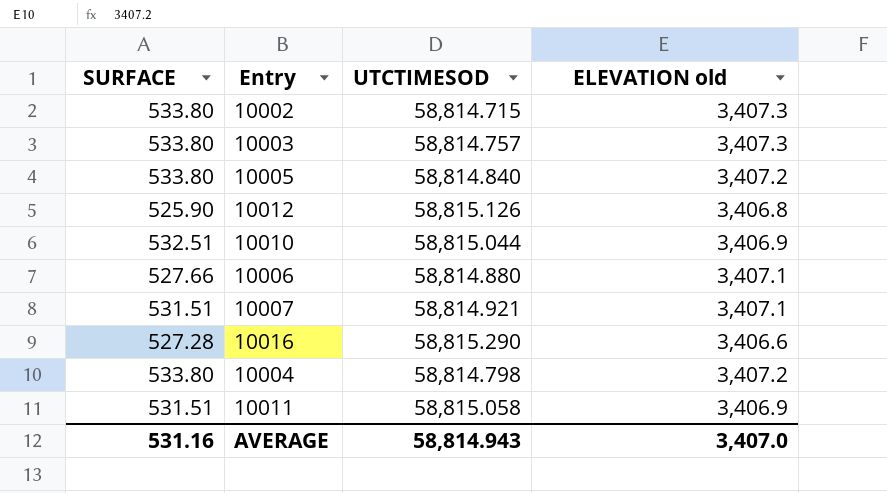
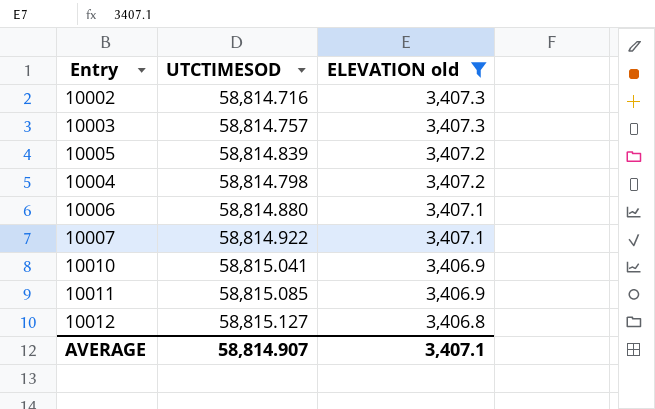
filter: none -> ELEVATION old != 3,406.6
row order: none -> ELEVATION old descending
column SURFACE | position: 1 -> none
10002 | UTCTIMESOD: 58,814.715 -> 58,814.716
10005 | UTCTIMESOD: 58,814.840 -> 58,814.839
10007 | UTCTIMESOD: 58,814.921 -> 58,814.922
10010 | UTCTIMESOD: 58,815.044 -> 58,815.041
10011 | UTCTIMESOD: 58,815.058 -> 58,815.085
10012 | UTCTIMESOD: 58,815.126 -> 58,815.127
AVERAGE | UTCTIMESOD: 58,814.943 -> 58,814.907
AVERAGE | ELEVATION old: 3,407.0 -> 3,407.1

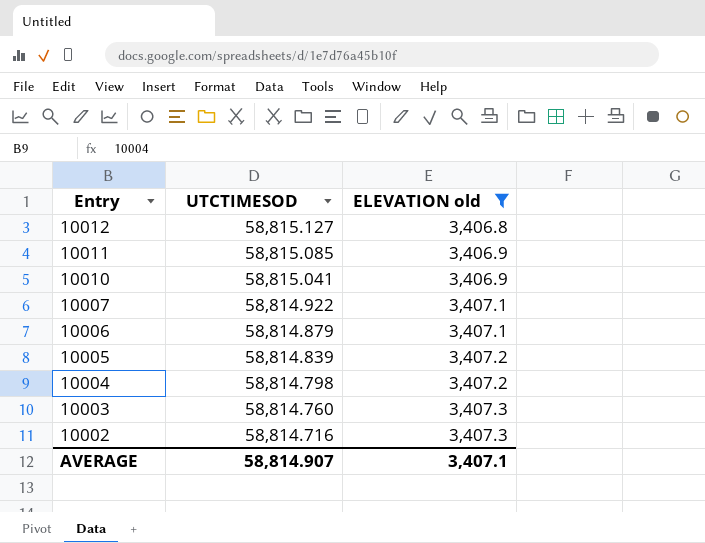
row order: ELEVATION old descending -> Entry descending
10006 | UTCTIMESOD: 58,814.880 -> 58,814.879
10003 | UTCTIMESOD: 58,814.757 -> 58,814.760

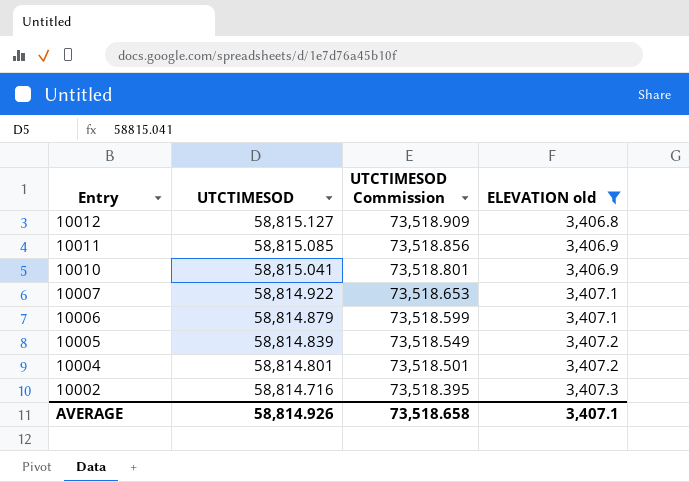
column UTCTIMESOD Commission | formula: none -> [UTCTIMESOD] * 1.25
row 10003: 58,814.760 | 3,407.3 -> none
10004 | UTCTIMESOD: 58,814.798 -> 58,814.801
AVERAGE | UTCTIMESOD: 58,814.907 -> 58,814.926

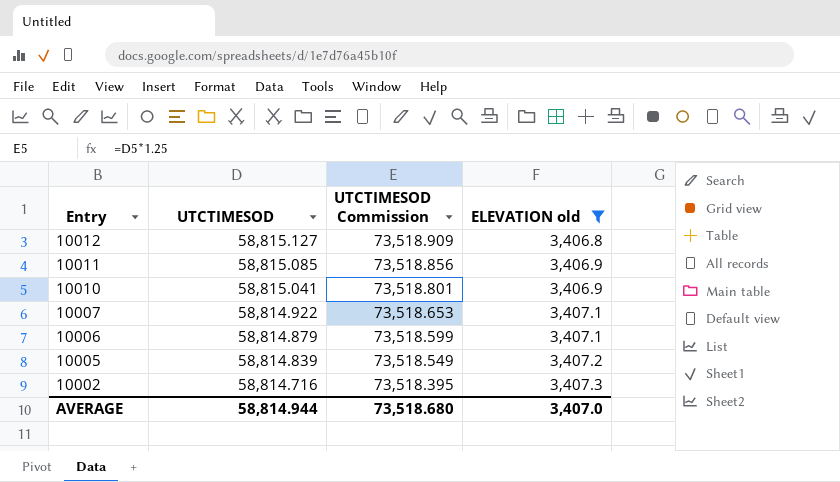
row 10004: 58,814.801 | 73,518.501 | 3,407.2 -> none
AVERAGE | UTCTIMESOD: 58,814.926 -> 58,814.944
AVERAGE | UTCTIMESOD Commission: 73,518.658 -> 73,518.680
AVERAGE | ELEVATION old: 3,407.1 -> 3,407.0

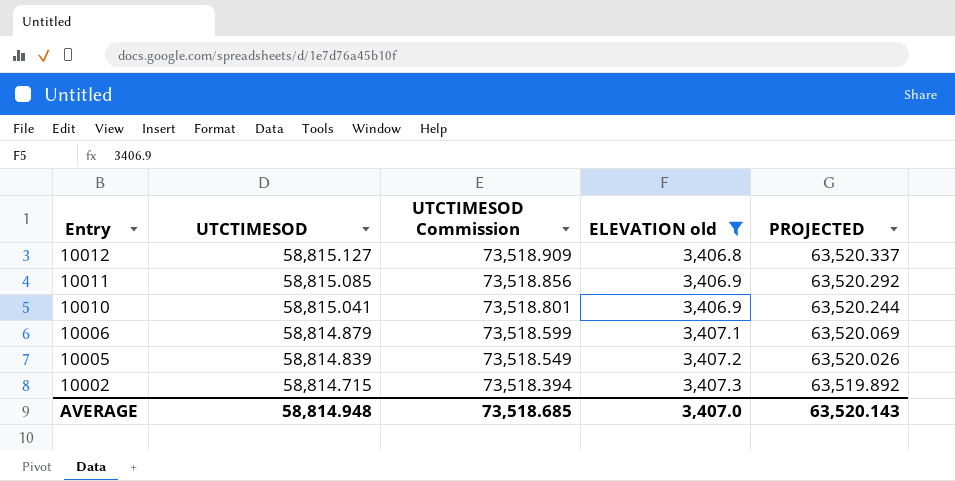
column PROJECTED | formula: none -> [UTCTIMESOD] * 1.08
row 10007: 58,814.922 | 73,518.653 | 3,407.1 -> none
10002 | UTCTIMESOD: 58,814.716 -> 58,814.715
10002 | UTCTIMESOD Commission: 73,518.395 -> 73,518.394
AVERAGE | UTCTIMESOD: 58,814.944 -> 58,814.948
AVERAGE | UTCTIMESOD Commission: 73,518.680 -> 73,518.685

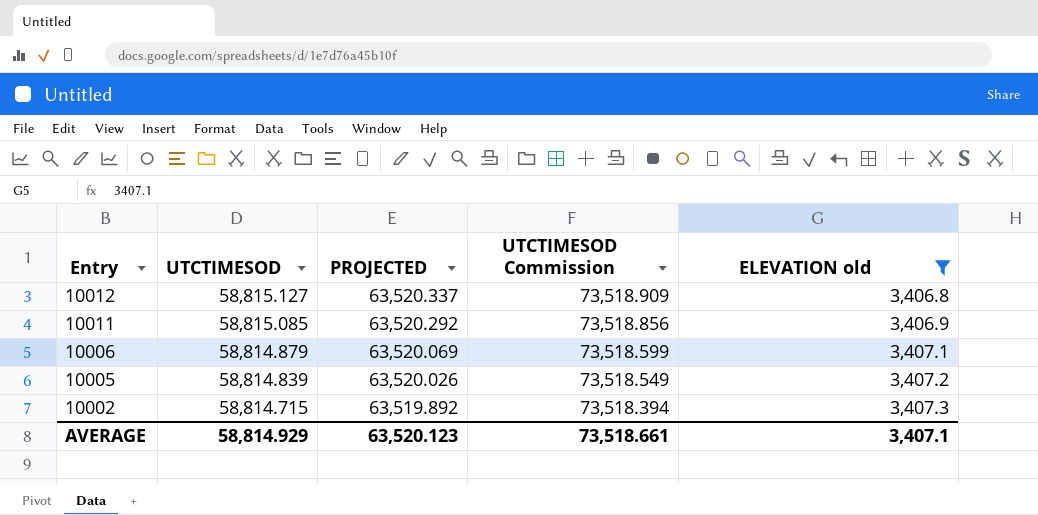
column PROJECTED | position: 5 -> 3
row 10010: 58,815.041 | 73,518.801 | 3,406.9 | 63,520.244 -> none
AVERAGE | UTCTIMESOD: 58,814.948 -> 58,814.929
AVERAGE | PROJECTED: 63,520.143 -> 63,520.123
AVERAGE | UTCTIMESOD Commission: 73,518.685 -> 73,518.661
AVERAGE | ELEVATION old: 3,407.0 -> 3,407.1

